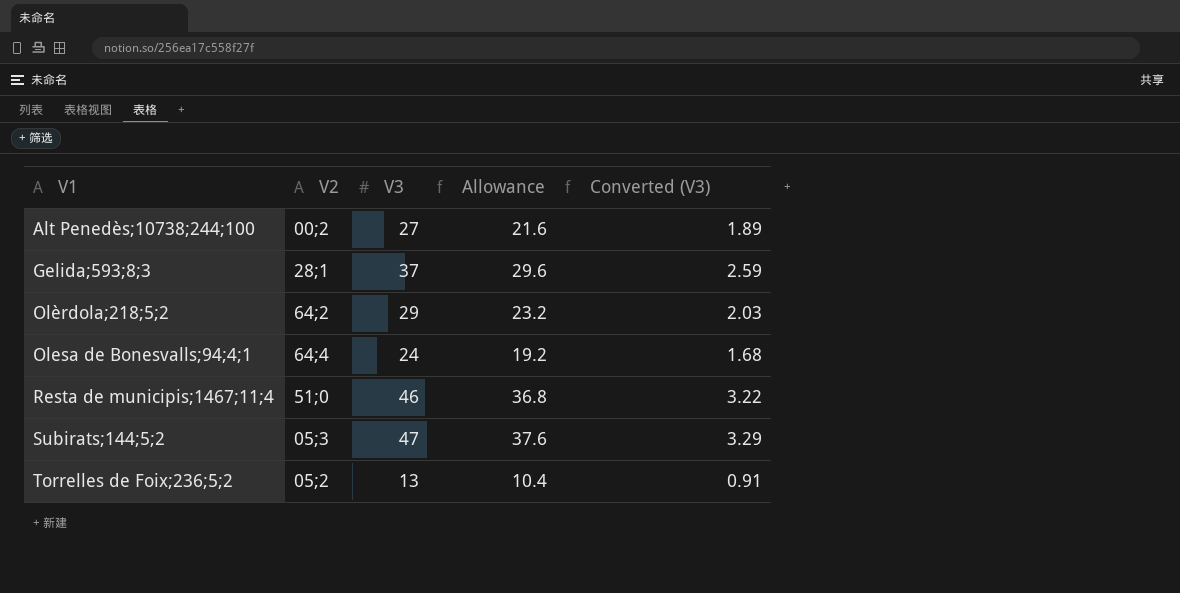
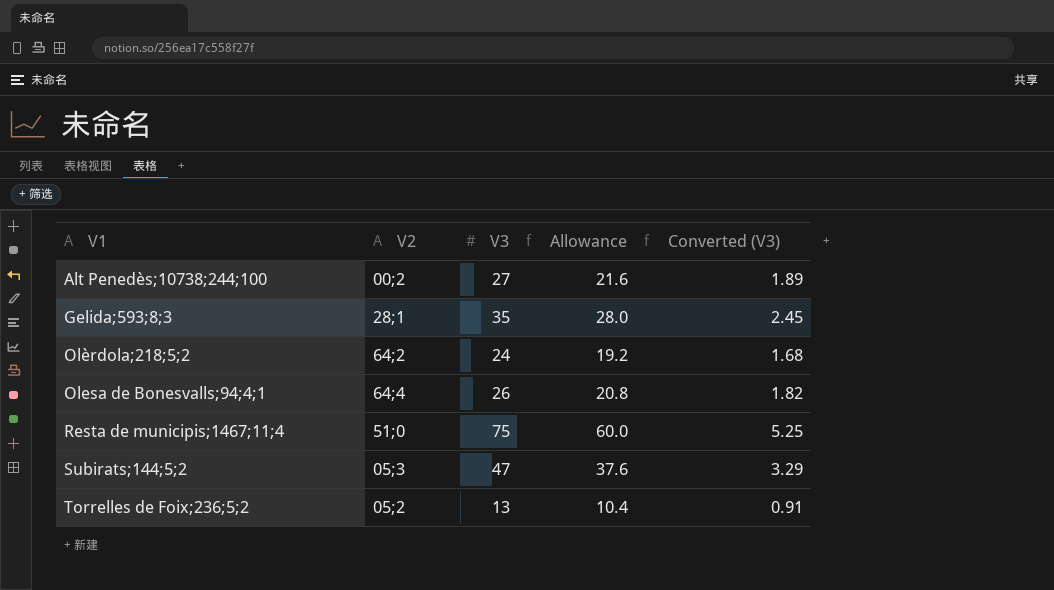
Gelida;593;8;3 | V3: 37 -> 35
Gelida;593;8;3 | Allowance: 29.6 -> 28.0
Gelida;593;8;3 | Converted (V3): 2.59 -> 2.45
Olèrdola;218;5;2 | V3: 29 -> 24
Olèrdola;218;5;2 | Allowance: 23.2 -> 19.2
Olèrdola;218;5;2 | Converted (V3): 2.03 -> 1.68
Olesa de Bonesvalls;94;4;1 | V3: 24 -> 26
Olesa de Bonesvalls;94;4;1 | Allowance: 19.2 -> 20.8
Olesa de Bonesvalls;94;4;1 | Converted (V3): 1.68 -> 1.82
Resta de municipis;1467;11;4 | V3: 46 -> 75
Resta de municipis;1467;11;4 | Allowance: 36.8 -> 60.0
Resta de municipis;1467;11;4 | Converted (V3): 3.22 -> 5.25

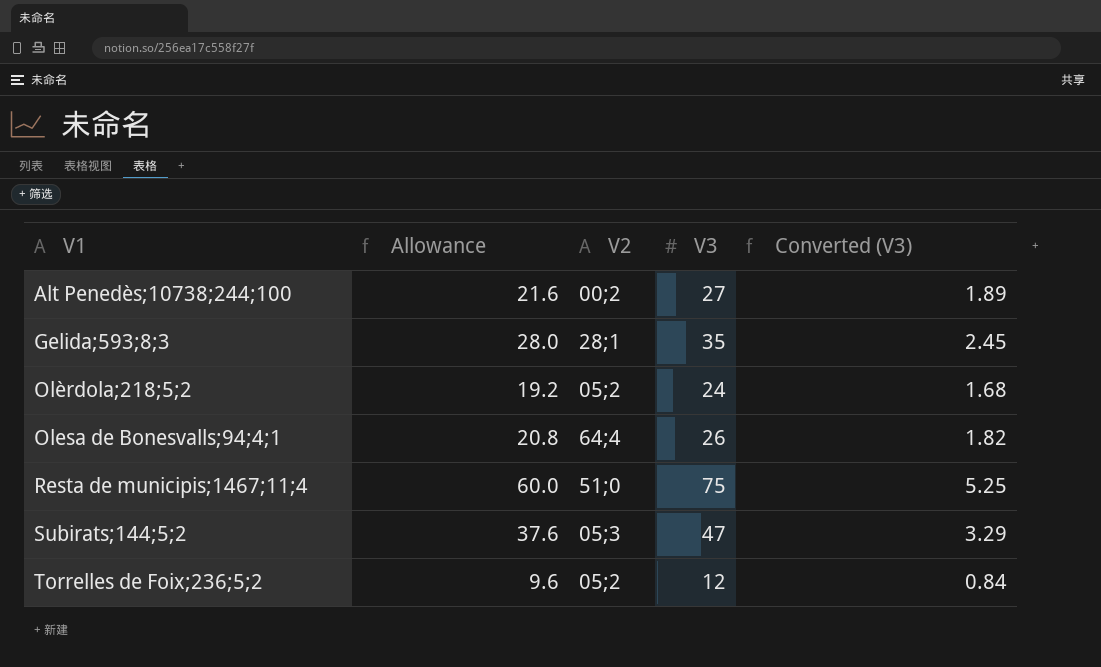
column Allowance | position: 4 -> 2
Olèrdola;218;5;2 | V2: 64;2 -> 05;2
Torrelles de Foix;236;5;2 | Allowance: 10.4 -> 9.6
Torrelles de Foix;236;5;2 | V3: 13 -> 12
Torrelles de Foix;236;5;2 | Converted (V3): 0.91 -> 0.84

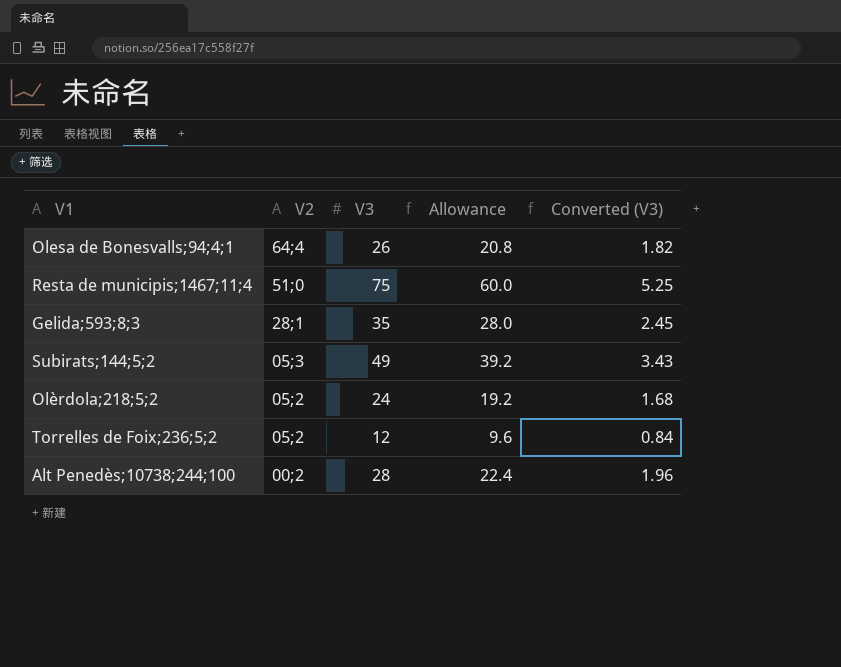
row order: V1 ascending -> V2 descending
column Allowance | position: 2 -> 4
Subirats;144;5;2 | V3: 47 -> 49
Subirats;144;5;2 | Allowance: 37.6 -> 39.2
Subirats;144;5;2 | Converted (V3): 3.29 -> 3.43
Alt Penedès;10738;244;100 | V3: 27 -> 28
Alt Penedès;10738;244;100 | Allowance: 21.6 -> 22.4
Alt Penedès;10738;244;100 | Converted (V3): 1.89 -> 1.96

